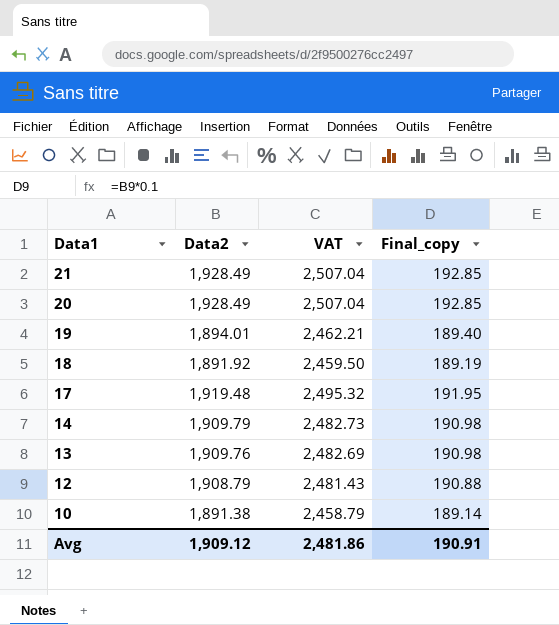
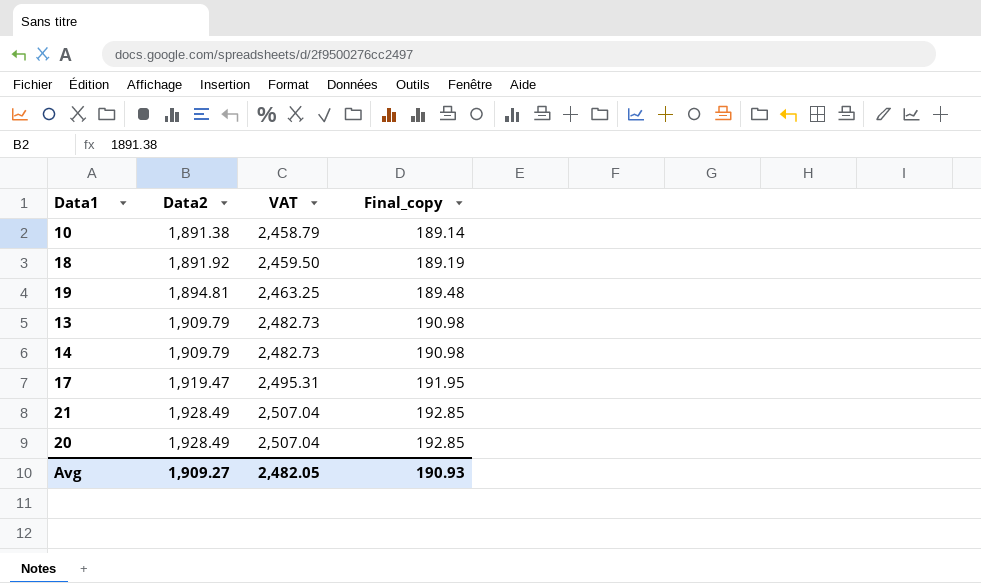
row order: Data1 descending -> Data2 ascending
row 12: 1,908.79 | 2,481.43 | 190.88 -> none
19 | Data2: 1,894.01 -> 1,894.81
19 | VAT: 2,462.21 -> 2,463.25
19 | Final_copy: 189.40 -> 189.48
13 | Data2: 1,909.76 -> 1,909.79
13 | VAT: 2,482.69 -> 2,482.73
17 | Data2: 1,919.48 -> 1,919.47
17 | VAT: 2,495.32 -> 2,495.31
Avg | Data2: 1,909.12 -> 1,909.27
Avg | VAT: 2,481.86 -> 2,482.05
Avg | Final_copy: 190.91 -> 190.93

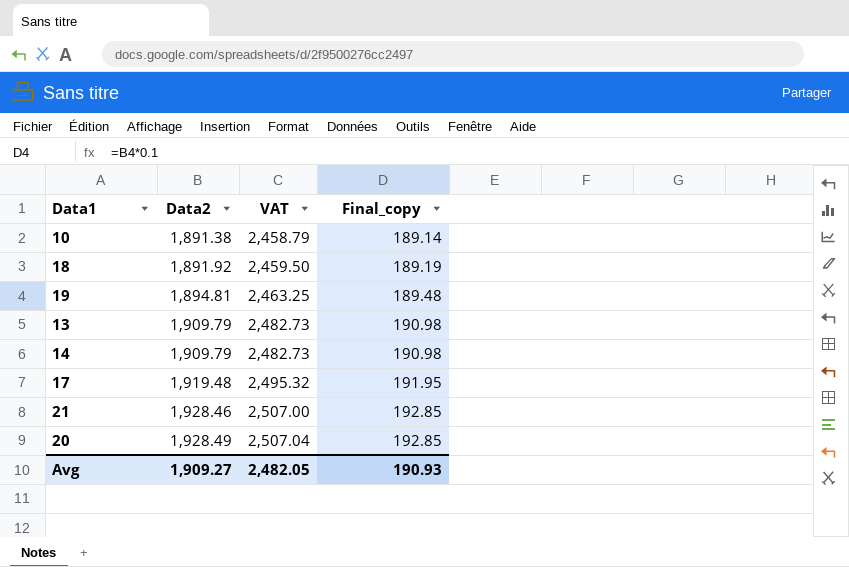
17 | Data2: 1,919.47 -> 1,919.48
17 | VAT: 2,495.31 -> 2,495.32
21 | Data2: 1,928.49 -> 1,928.46
21 | VAT: 2,507.04 -> 2,507.00

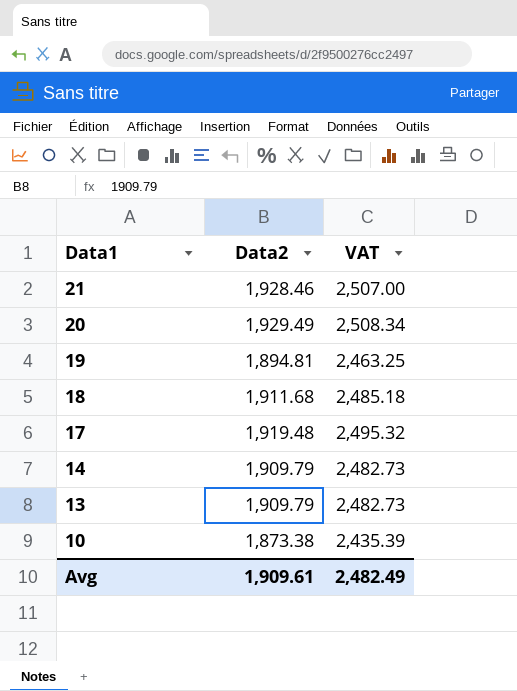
row order: Data2 ascending -> Data1 descending
column Final_copy | formula: [Data2] * 0.1 -> none
20 | Data2: 1,928.49 -> 1,929.49
20 | VAT: 2,507.04 -> 2,508.34
18 | Data2: 1,891.92 -> 1,911.68
18 | VAT: 2,459.50 -> 2,485.18
10 | Data2: 1,891.38 -> 1,873.38
10 | VAT: 2,458.79 -> 2,435.39
Avg | Data2: 1,909.27 -> 1,909.61
Avg | VAT: 2,482.05 -> 2,482.49

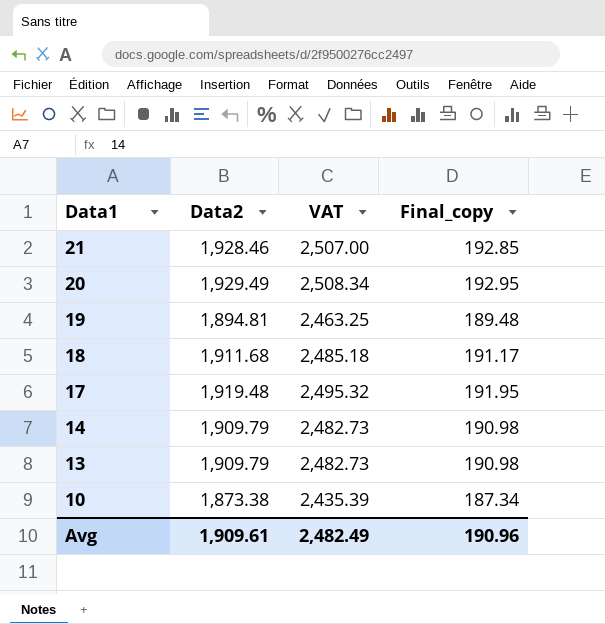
column Final_copy | formula: none -> [Data2] * 0.1

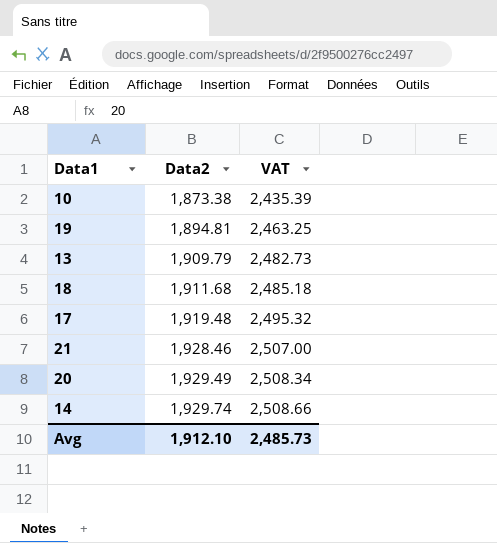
row order: Data1 descending -> Data2 ascending
column Final_copy | formula: [Data2] * 0.1 -> none
14 | Data2: 1,909.79 -> 1,929.74
14 | VAT: 2,482.73 -> 2,508.66
Avg | Data2: 1,909.61 -> 1,912.10
Avg | VAT: 2,482.49 -> 2,485.73

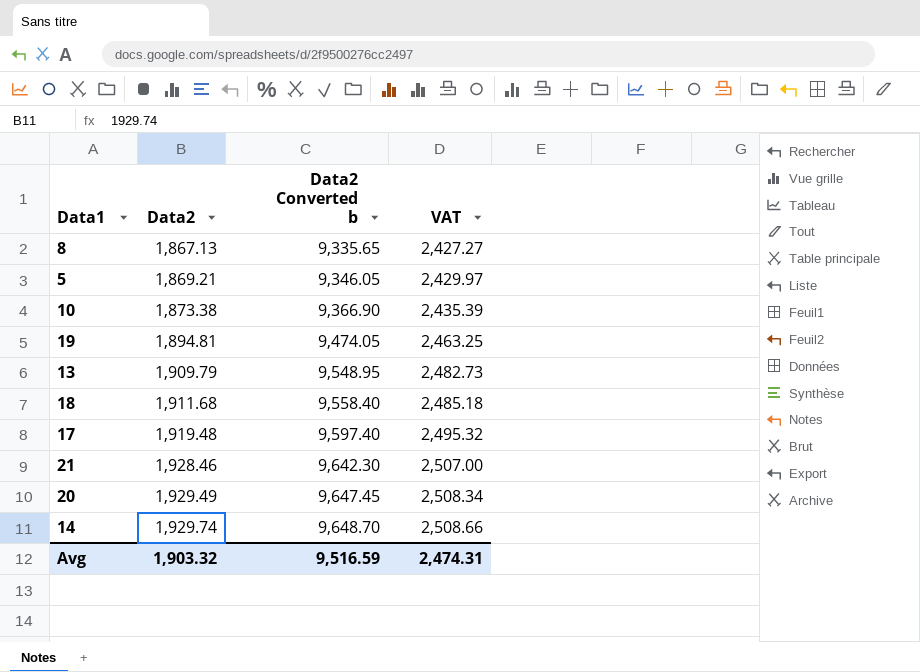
column Data2 Converted b | formula: none -> [Data2] * 5
row 8: none -> 1,867.13 | 9,335.65 | 2,427.27
row 5: none -> 1,869.21 | 9,346.05 | 2,429.97
Avg | Data2: 1,912.10 -> 1,903.32
Avg | VAT: 2,485.73 -> 2,474.31

